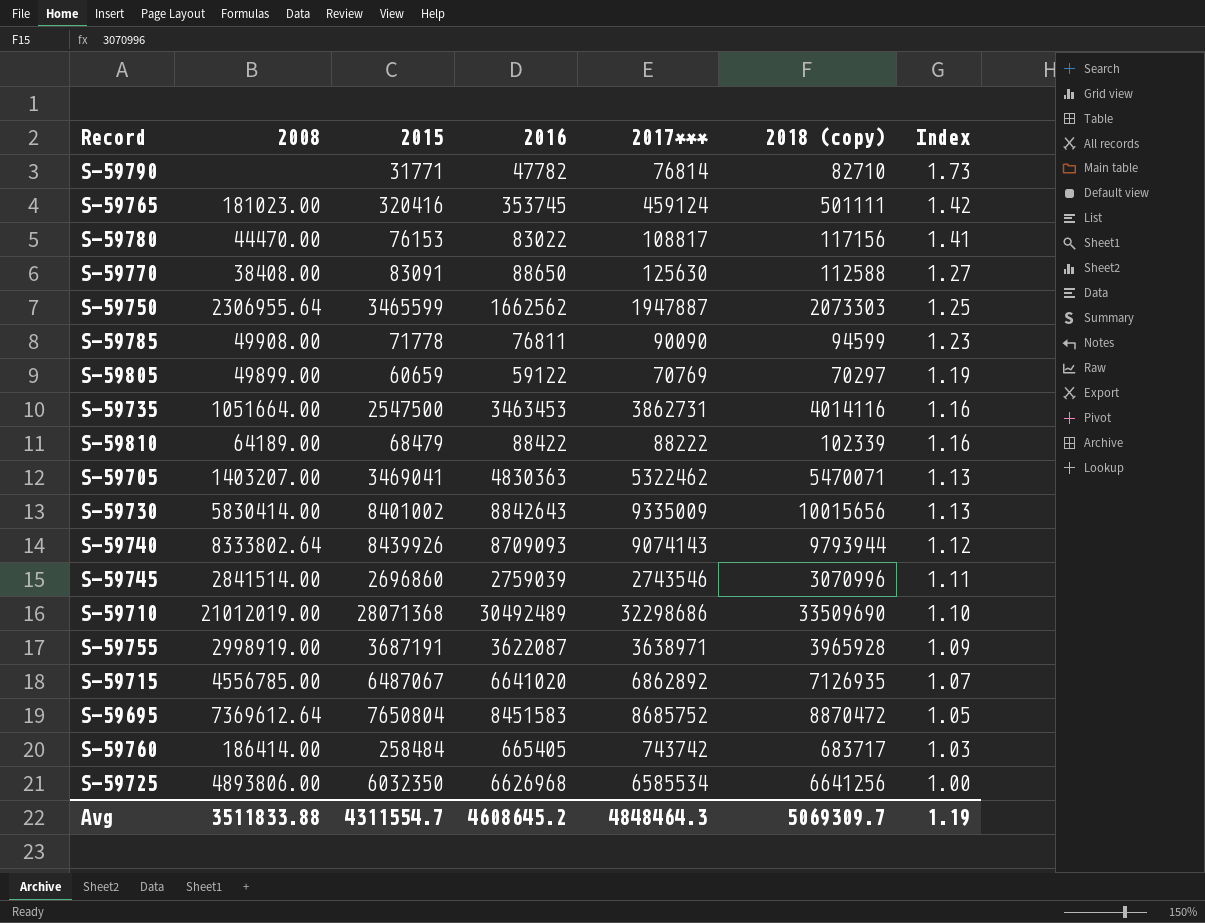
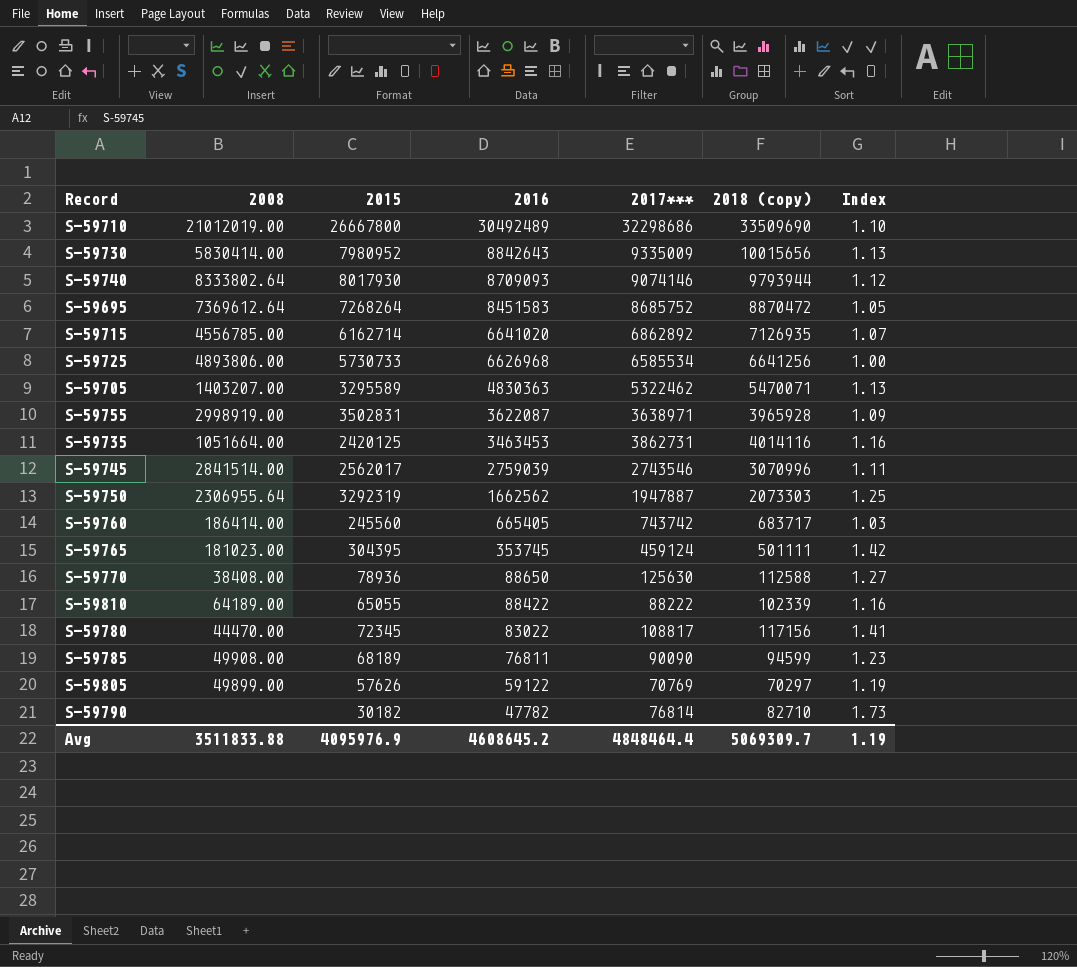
row order: Index descending -> 2016 descending
S-59710 | 2015: 28071368 -> 26667800
S-59730 | 2015: 8401002 -> 7980952
S-59740 | 2015: 8439926 -> 8017930
S-59740 | 2017***: 9074143 -> 9074146
S-59695 | 2015: 7650804 -> 7268264
S-59715 | 2015: 6487067 -> 6162714
S-59725 | 2015: 6032350 -> 5730733
S-59705 | 2015: 3469041 -> 3295589
S-59755 | 2015: 3687191 -> 3502831
S-59735 | 2015: 2547500 -> 2420125
S-59745 | 2015: 2696860 -> 2562017
S-59750 | 2015: 3465599 -> 3292319
S-59760 | 2015: 258484 -> 245560
S-59765 | 2015: 320416 -> 304395
S-59770 | 2015: 83091 -> 78936
S-59810 | 2015: 68479 -> 65055
S-59780 | 2015: 76153 -> 72345
S-59785 | 2015: 71778 -> 68189
S-59805 | 2015: 60659 -> 57626
S-59790 | 2015: 31771 -> 30182
Avg | 2015: 4311554.7 -> 4095976.9
Avg | 2017***: 4848464.3 -> 4848464.4

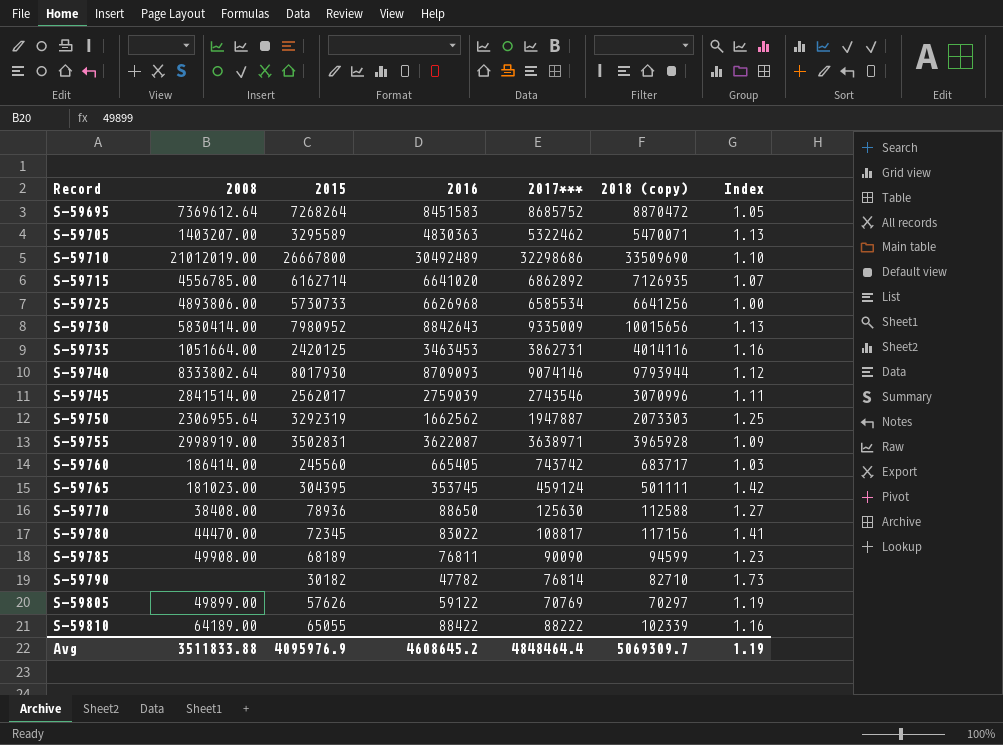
row order: 2016 descending -> Record ascending

